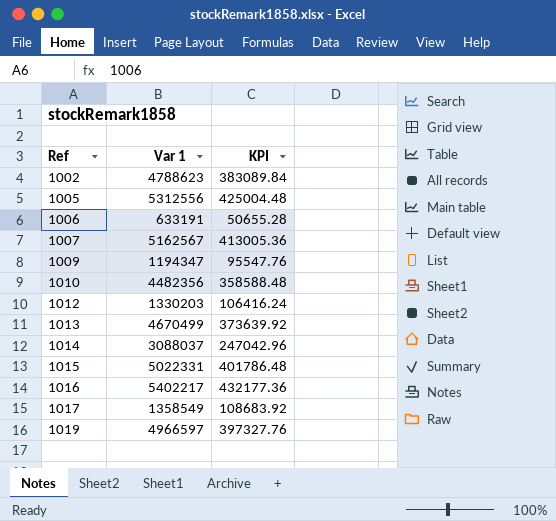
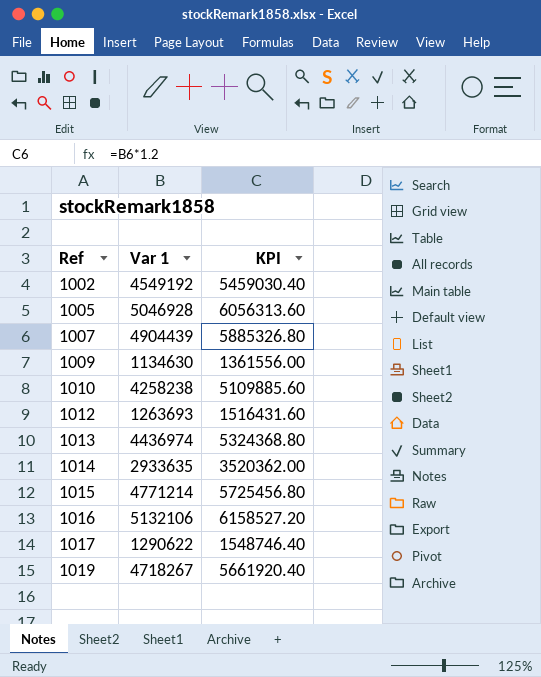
column KPI | formula: [Var 1] * 0.08 -> [Var 1] * 1.2
row 1006: 633191 | 50655.28 -> none
1002 | Var 1: 4788623 -> 4549192
1005 | Var 1: 5312556 -> 5046928
1007 | Var 1: 5162567 -> 4904439
1009 | Var 1: 1194347 -> 1134630
1010 | Var 1: 4482356 -> 4258238
1012 | Var 1: 1330203 -> 1263693
1013 | Var 1: 4670499 -> 4436974
1014 | Var 1: 3088037 -> 2933635
1015 | Var 1: 5022331 -> 4771214
1016 | Var 1: 5402217 -> 5132106
1017 | Var 1: 1358549 -> 1290622
1019 | Var 1: 4966597 -> 4718267

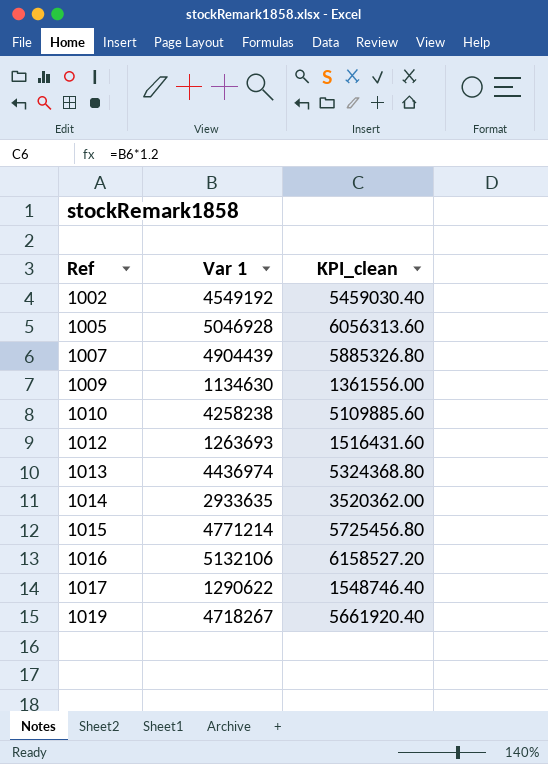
column name: KPI -> KPI_clean

